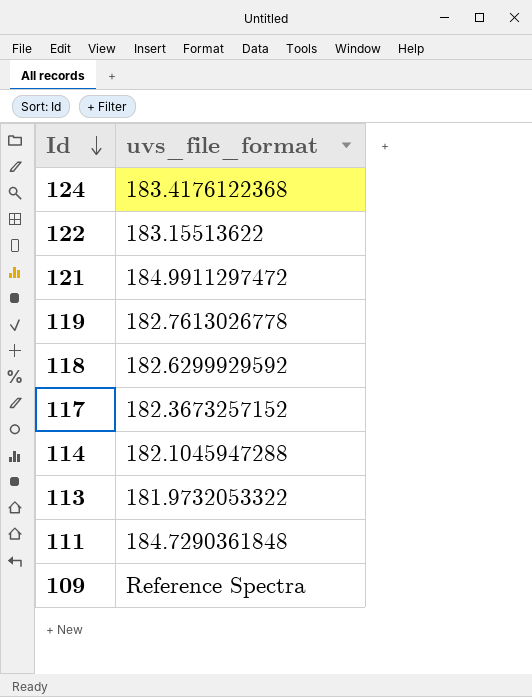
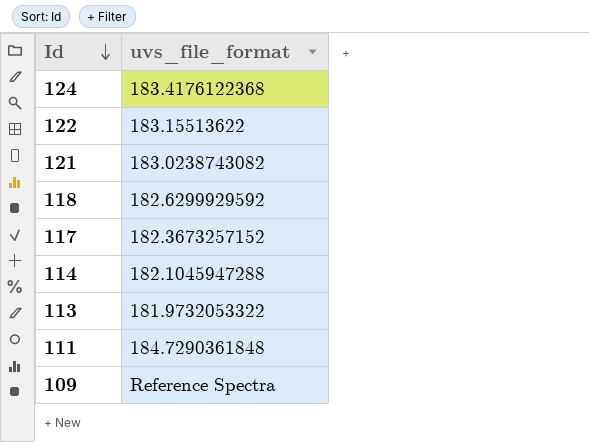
row 119: 182.7613026778 -> none
121 | uvs_file_format: 184.9911297472 -> 183.0238743082

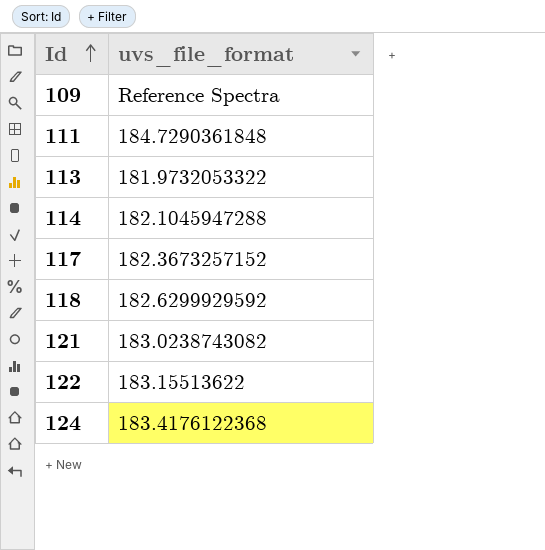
row order: Id descending -> Id ascending

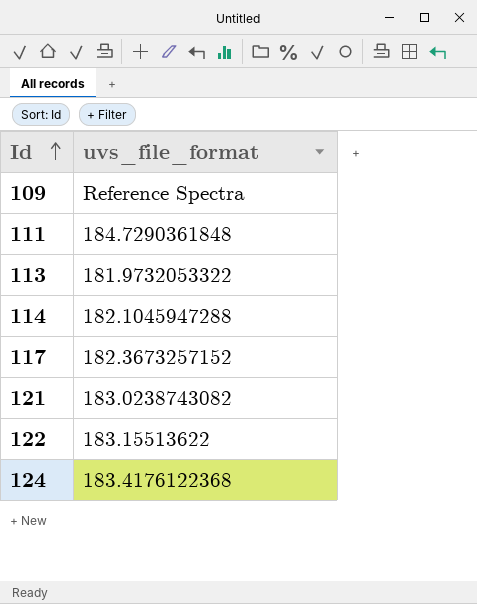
row 118: 182.6299929592 -> none

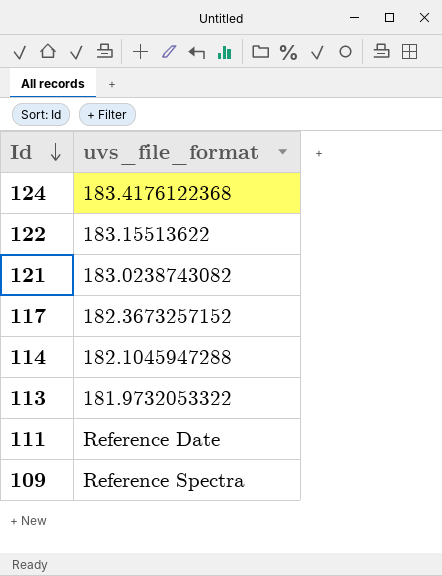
row order: Id ascending -> Id descending
111 | uvs_file_format: 184.7290361848 -> Reference Date

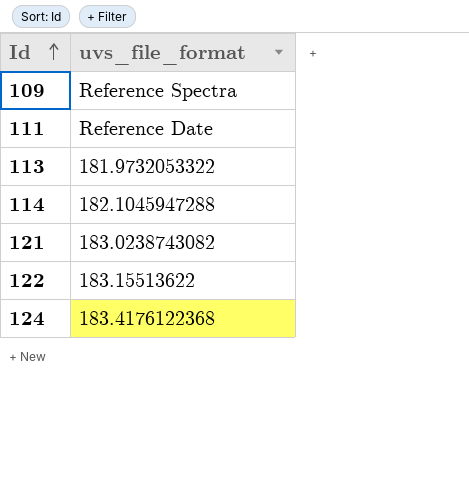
row order: Id descending -> Id ascending
row 117: 182.3673257152 -> none

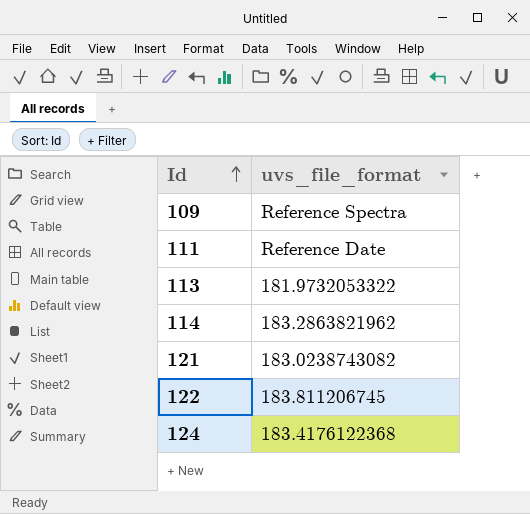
114 | uvs_file_format: 182.1045947288 -> 183.2863821962
122 | uvs_file_format: 183.15513622 -> 183.811206745

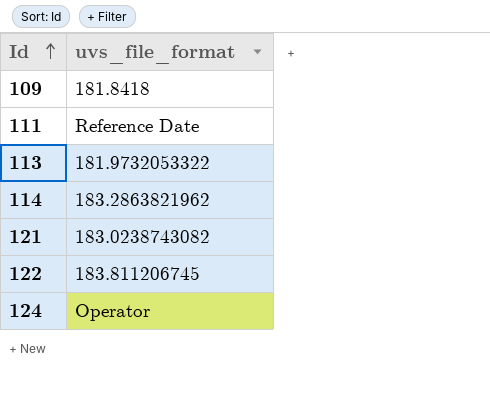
109 | uvs_file_format: Reference Spectra -> 181.8418
124 | uvs_file_format: 183.4176122368 -> Operator

